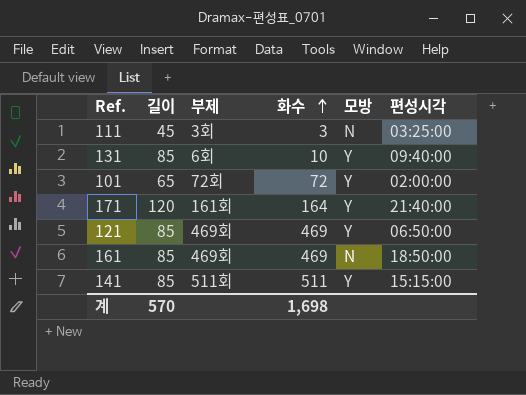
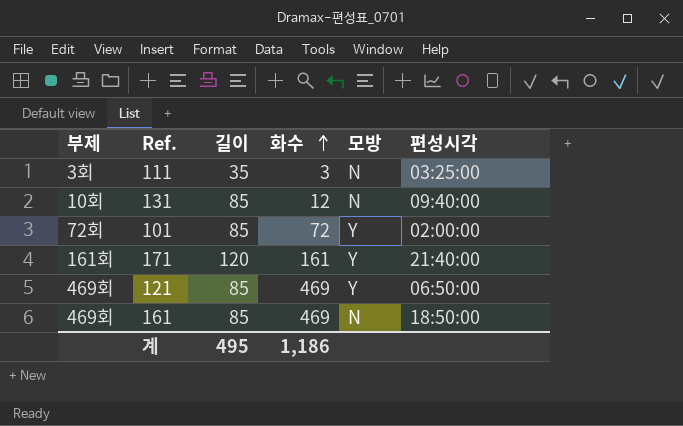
column 부제 | position: 3 -> 1
row 141: 85 | 511회 | 511 | Y | 15:15:00 -> none
111 | 길이: 45 -> 35
131 | 부제: 6회 -> 10회
131 | 화수: 10 -> 12
131 | 모방: Y -> N
101 | 길이: 65 -> 85
171 | 화수: 164 -> 161
계 | 길이: 570 -> 495
계 | 화수: 1,698 -> 1,186

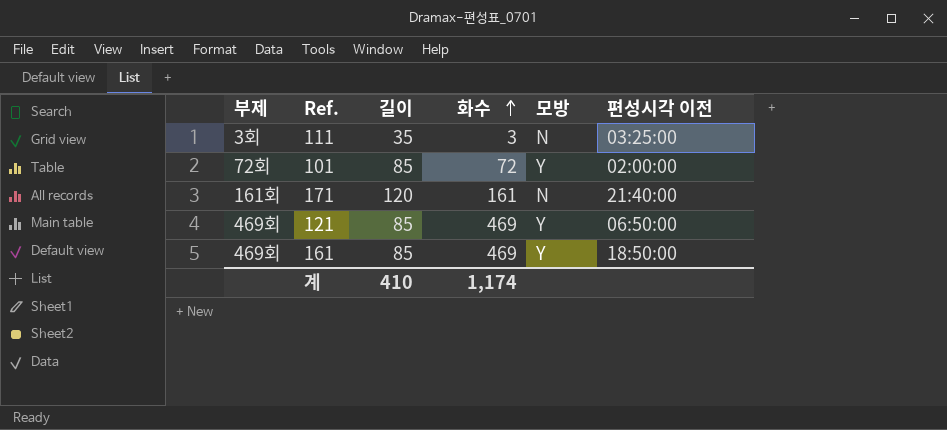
column name: 편성시각 -> 편성시각 이전
row 131: 10회 | 85 | 12 | N | 09:40:00 -> none
171 | 모방: Y -> N
161 | 모방: N -> Y
계 | 길이: 495 -> 410
계 | 화수: 1,186 -> 1,174

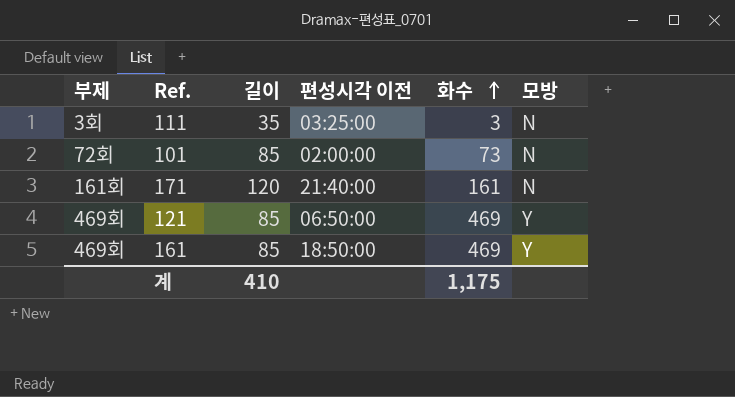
column 편성시각 이전 | position: 6 -> 4
101 | 화수: 72 -> 73
101 | 모방: Y -> N
계 | 화수: 1,174 -> 1,175

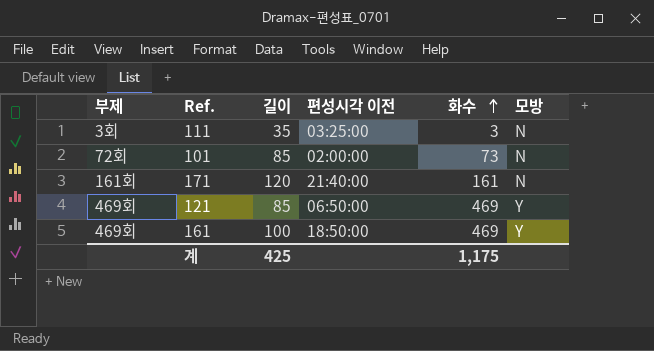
161 | 길이: 85 -> 100
계 | 길이: 410 -> 425

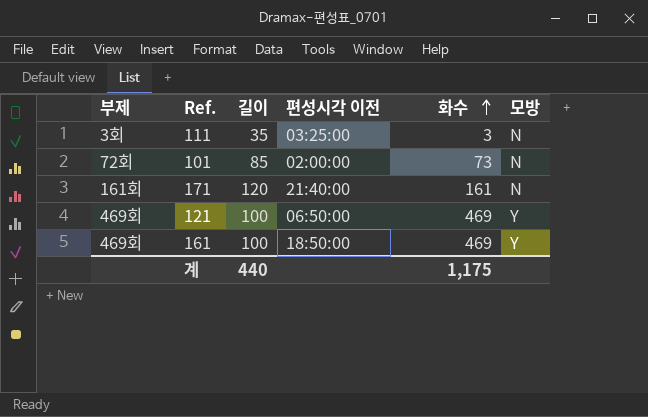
121 | 길이: 85 -> 100
계 | 길이: 425 -> 440

